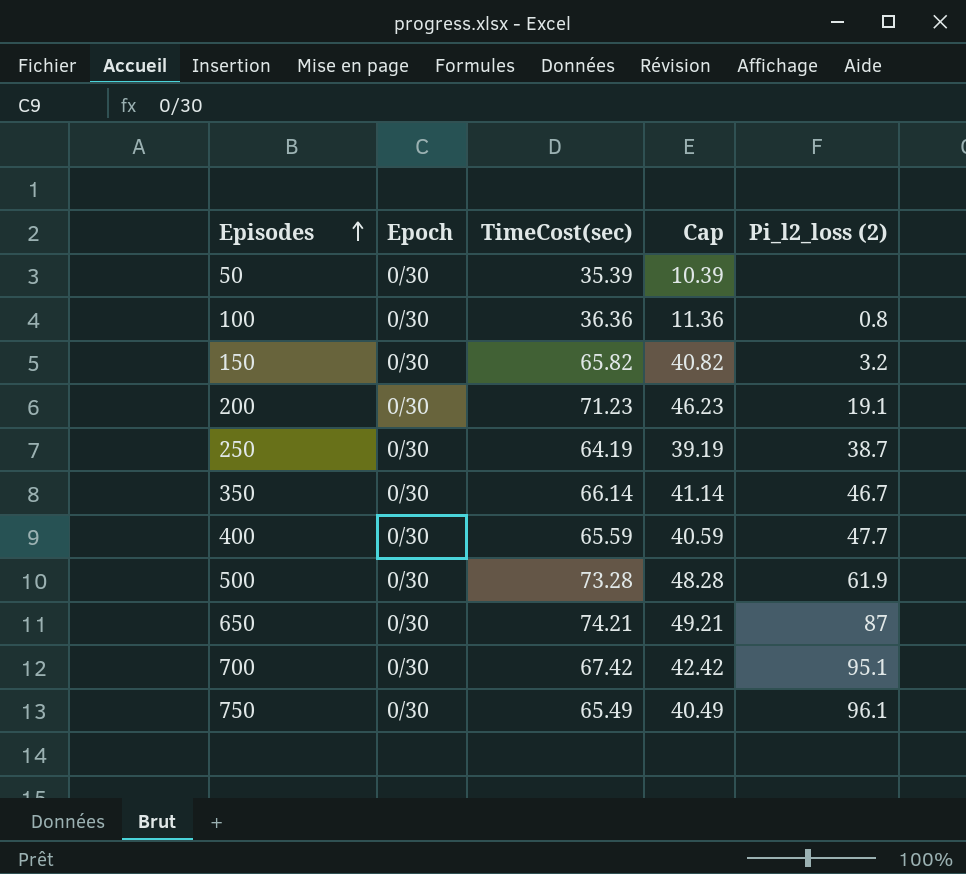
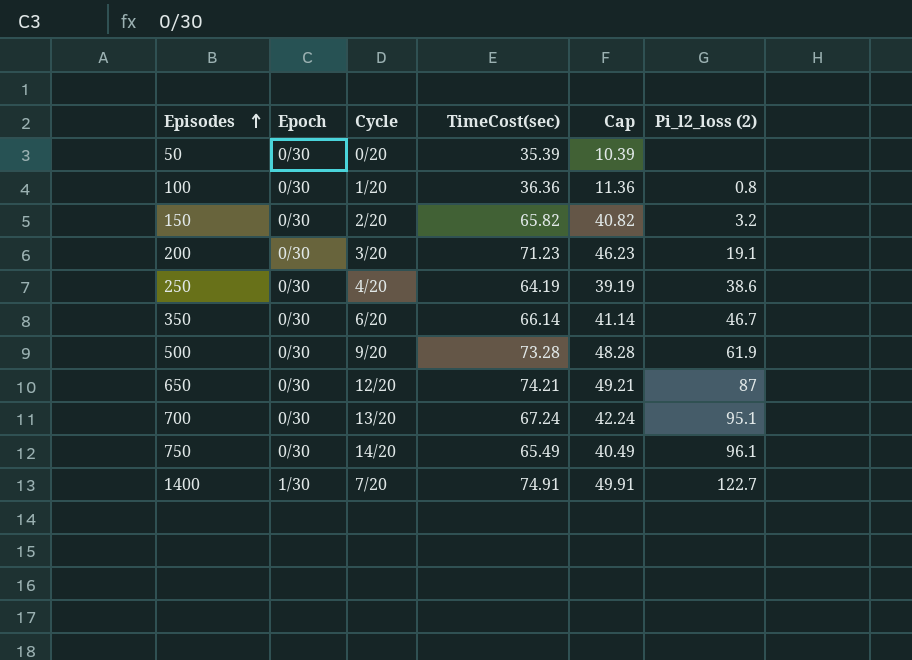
column Cycle | position: none -> 3
row 400: 0/30 | 65.59 | 40.59 | 47.7 -> none
250 | Pi_l2_loss (2): 38.7 -> 38.6
700 | TimeCost(sec): 67.42 -> 67.24
700 | Cap: 42.42 -> 42.24
row 1400: none -> 1/30 | 7/20 | 74.91 | 49.91 | 122.7

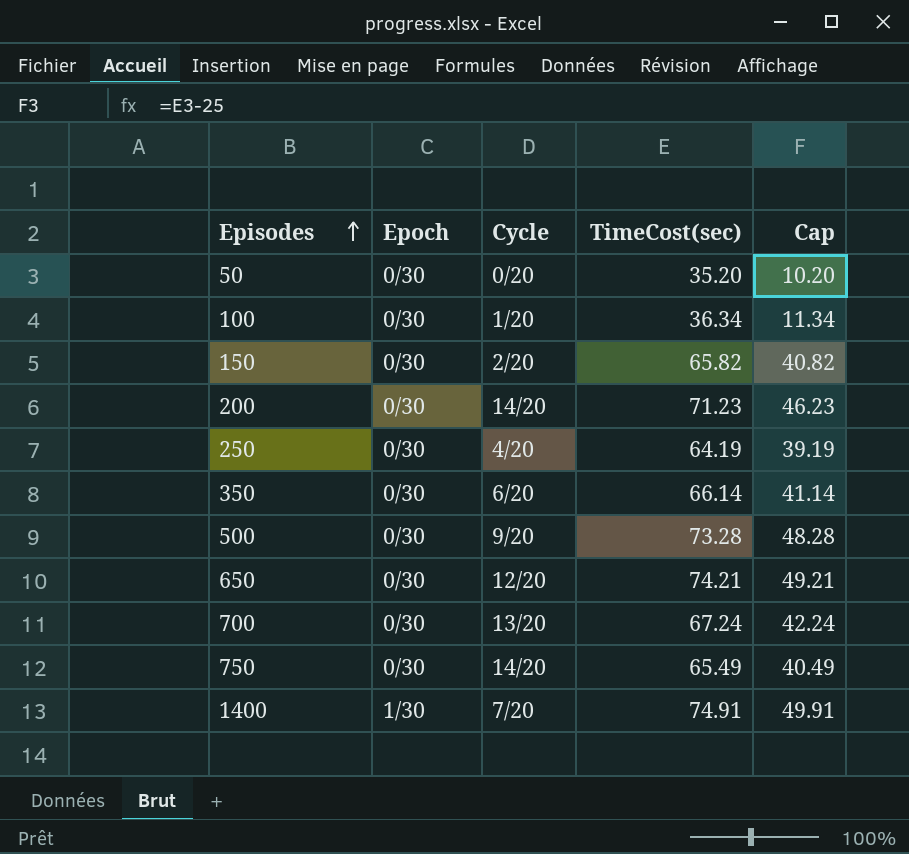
column Pi_l2_loss (2) | position: 6 -> none
50 | TimeCost(sec): 35.39 -> 35.20
50 | Cap: 10.39 -> 10.20
100 | TimeCost(sec): 36.36 -> 36.34
100 | Cap: 11.36 -> 11.34
200 | Cycle: 3/20 -> 14/20

